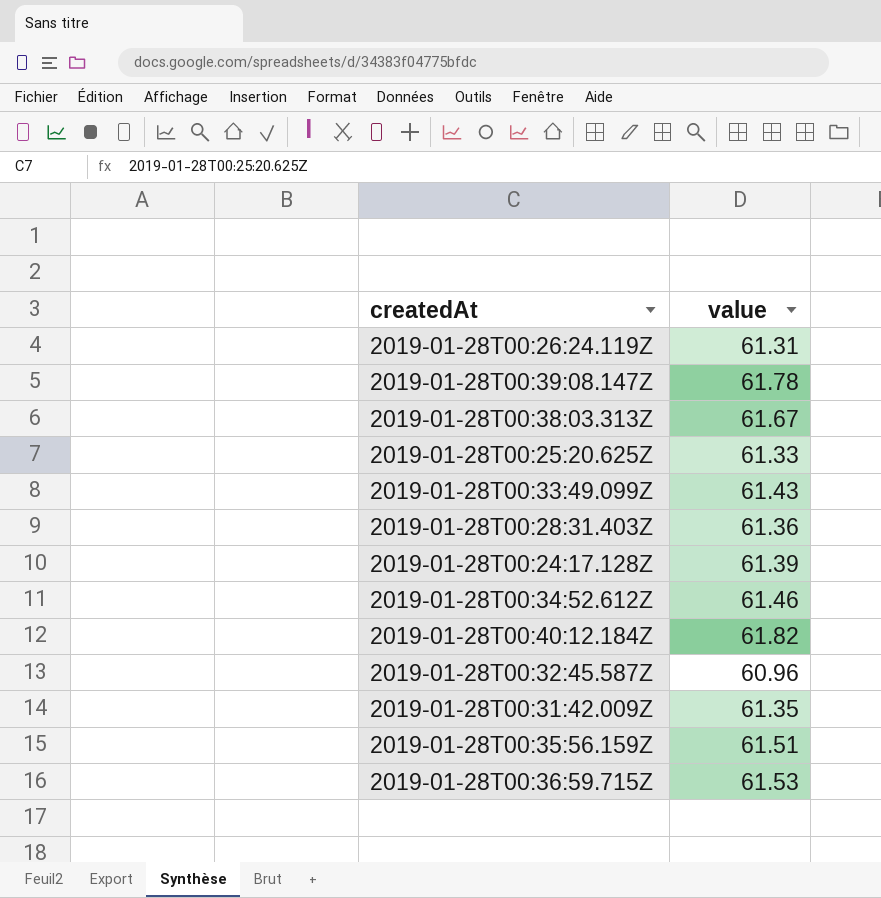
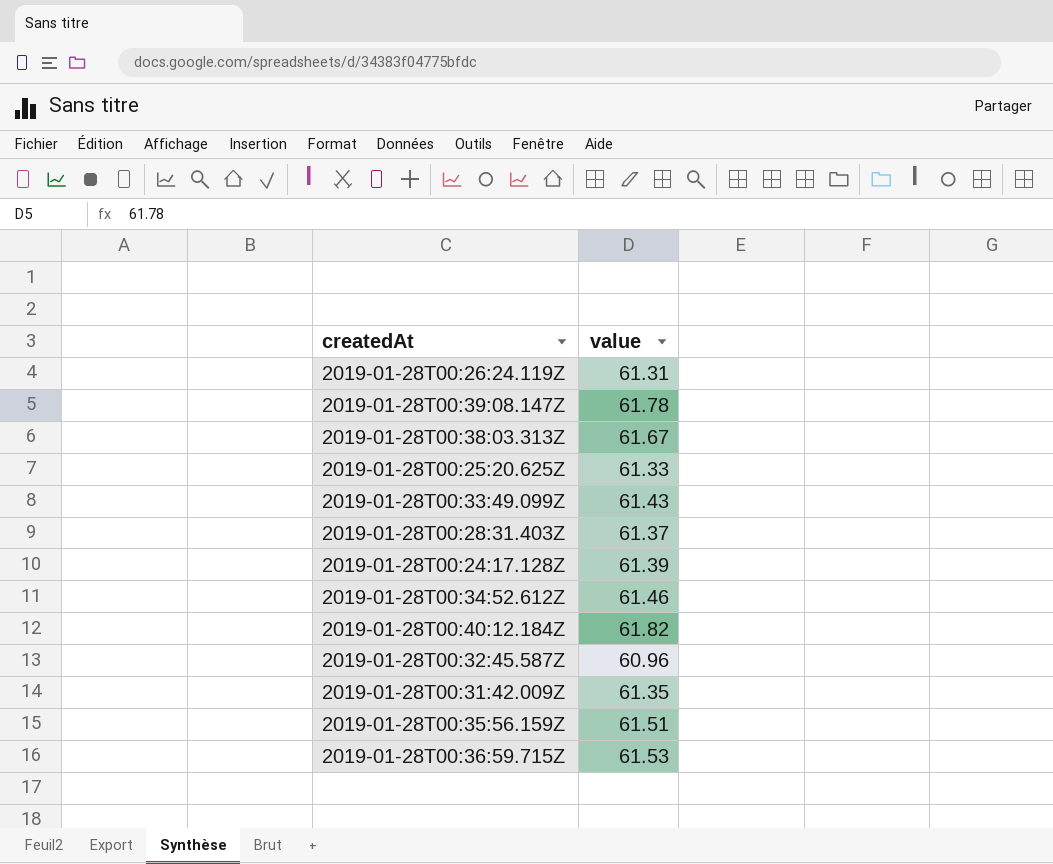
2019-01-28T00:28:31.403Z | value: 61.36 -> 61.37

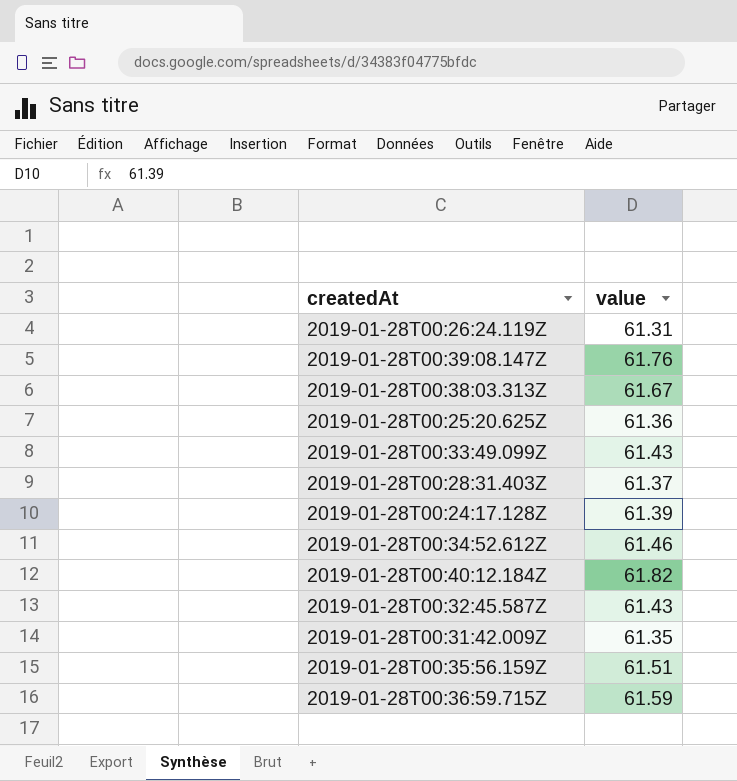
2019-01-28T00:39:08.147Z | value: 61.78 -> 61.76
2019-01-28T00:25:20.625Z | value: 61.33 -> 61.36
2019-01-28T00:32:45.587Z | value: 60.96 -> 61.43
2019-01-28T00:36:59.715Z | value: 61.53 -> 61.59

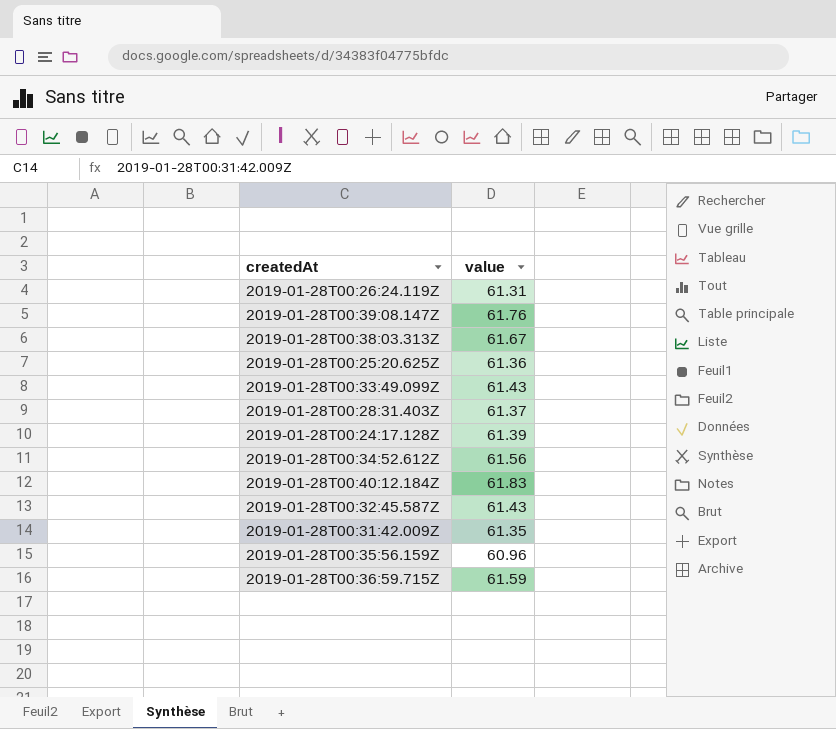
2019-01-28T00:34:52.612Z | value: 61.46 -> 61.56
2019-01-28T00:40:12.184Z | value: 61.82 -> 61.83
2019-01-28T00:35:56.159Z | value: 61.51 -> 60.96

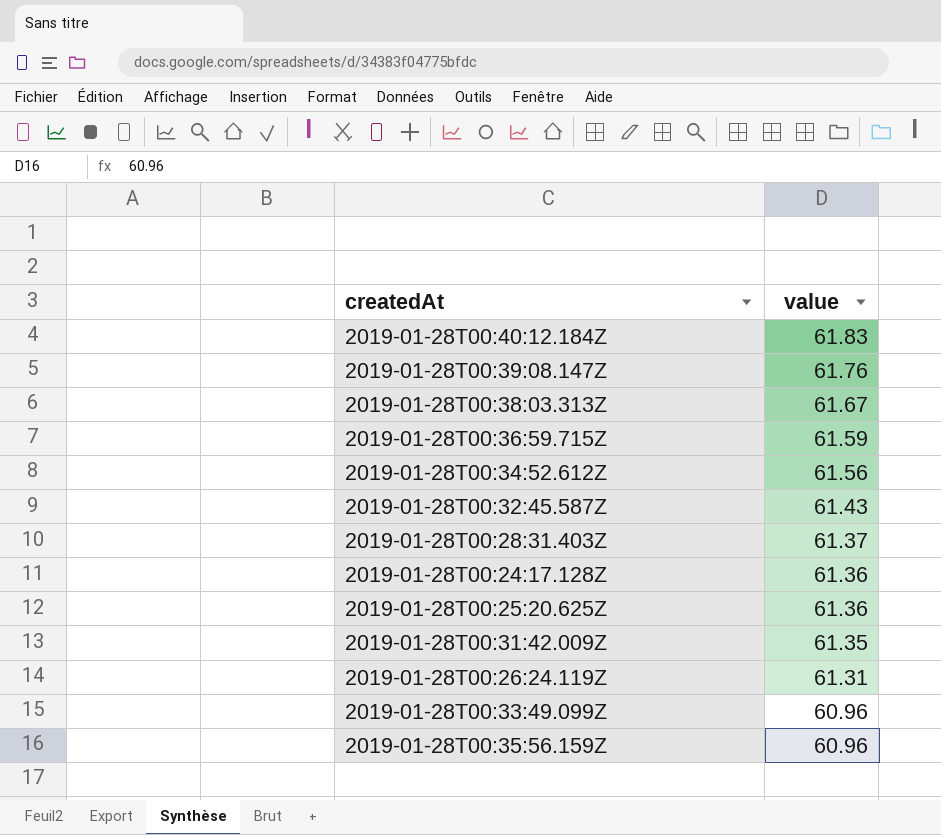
row order: none -> value descending
2019-01-28T00:24:17.128Z | value: 61.39 -> 61.36
2019-01-28T00:33:49.099Z | value: 61.43 -> 60.96

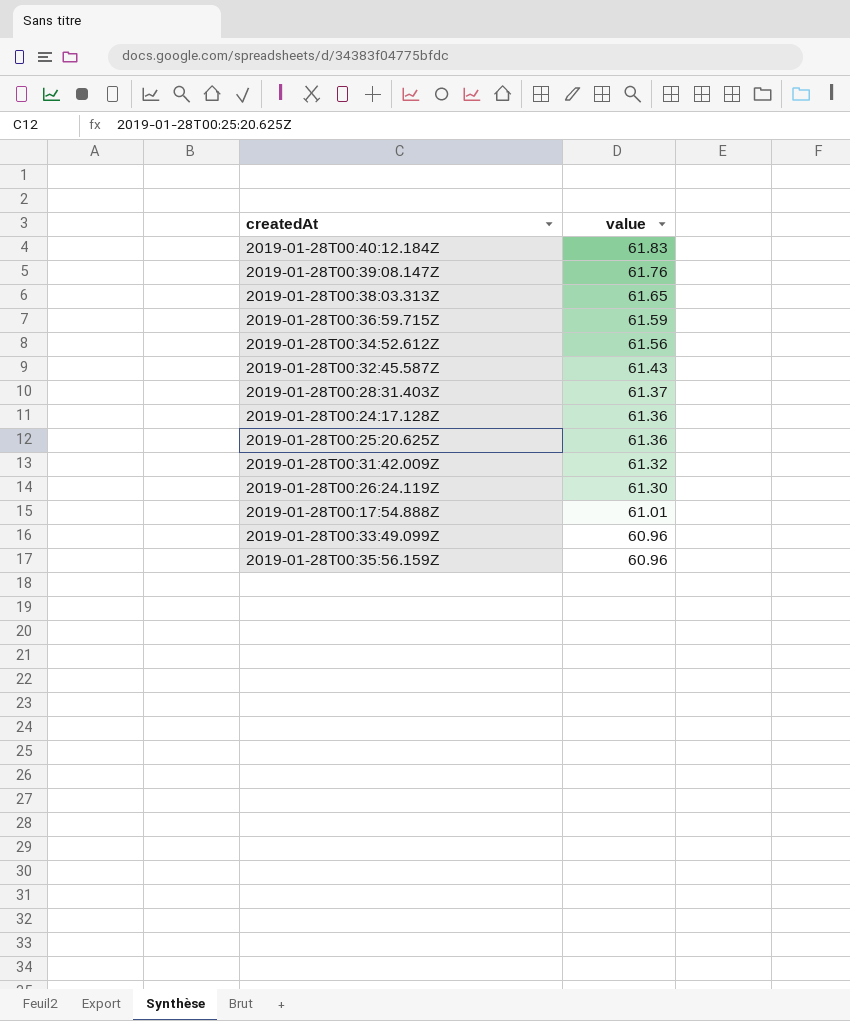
2019-01-28T00:38:03.313Z | value: 61.67 -> 61.65
2019-01-28T00:31:42.009Z | value: 61.35 -> 61.32
2019-01-28T00:26:24.119Z | value: 61.31 -> 61.30
row 2019-01-28T00:17:54.888Z: none -> 61.01

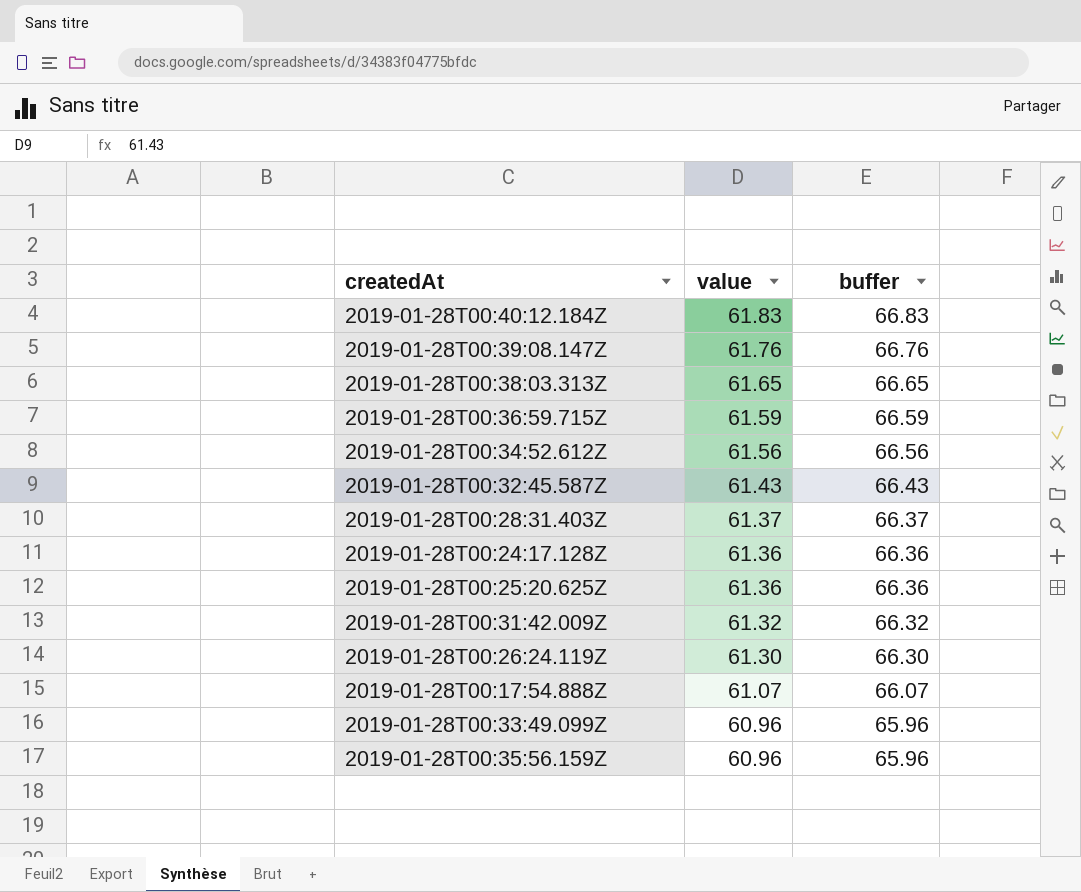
column buffer | formula: none -> [value] + 5
2019-01-28T00:17:54.888Z | value: 61.01 -> 61.07

